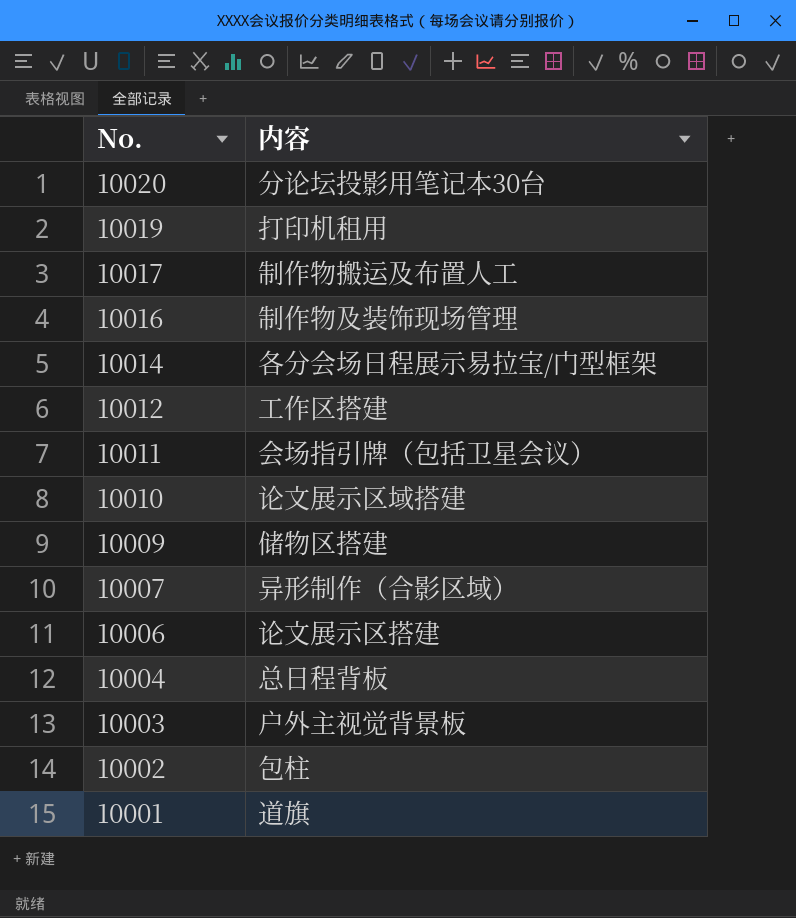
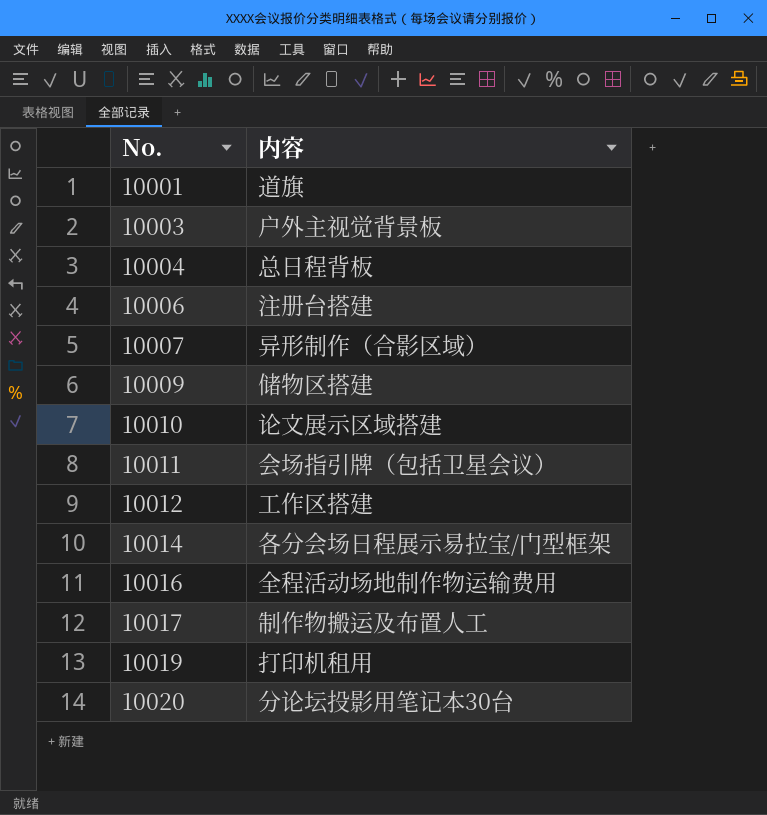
row order: No. descending -> No. ascending
row 10002: 包柱 -> none
10006 | 内容: 论文展示区搭建 -> 注册台搭建
10016 | 内容: 制作物及装饰现场管理 -> 全程活动场地制作物运输费用

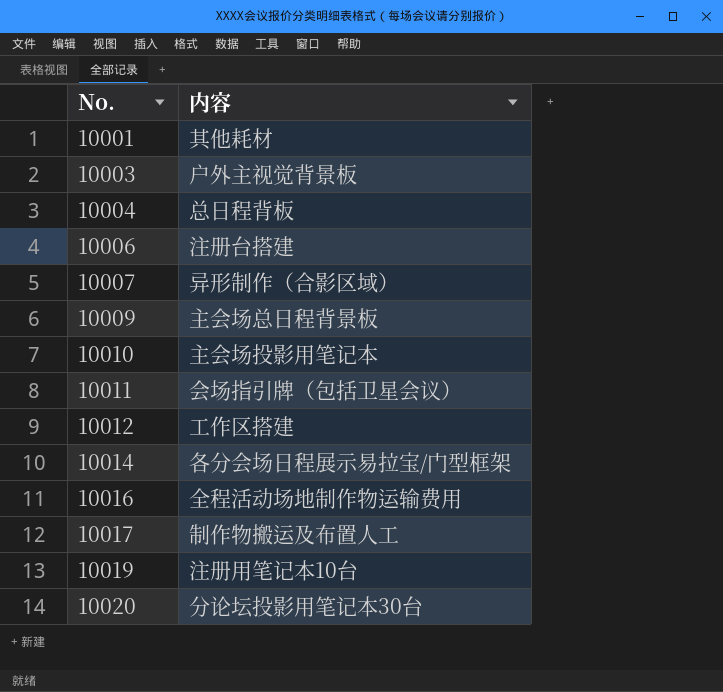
10001 | 内容: 道旗 -> 其他耗材
10009 | 内容: 储物区搭建 -> 主会场总日程背景板
10010 | 内容: 论文展示区域搭建 -> 主会场投影用笔记本
10019 | 内容: 打印机租用 -> 注册用笔记本10台

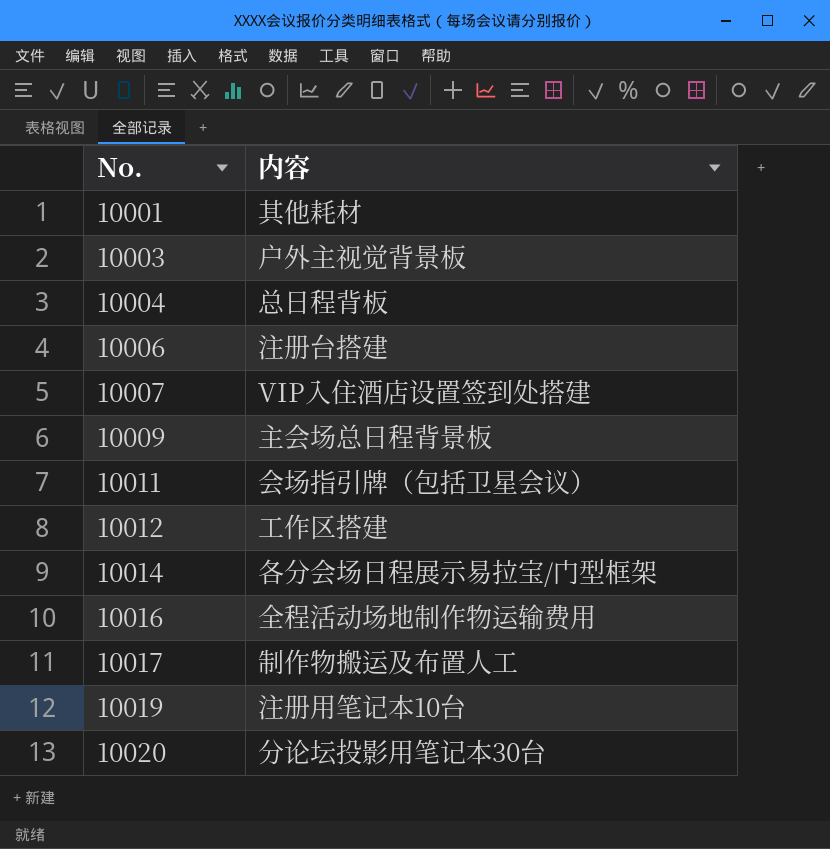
row 10010: 主会场投影用笔记本 -> none
10007 | 内容: 异形制作（合影区域） -> VIP入住酒店设置签到处搭建

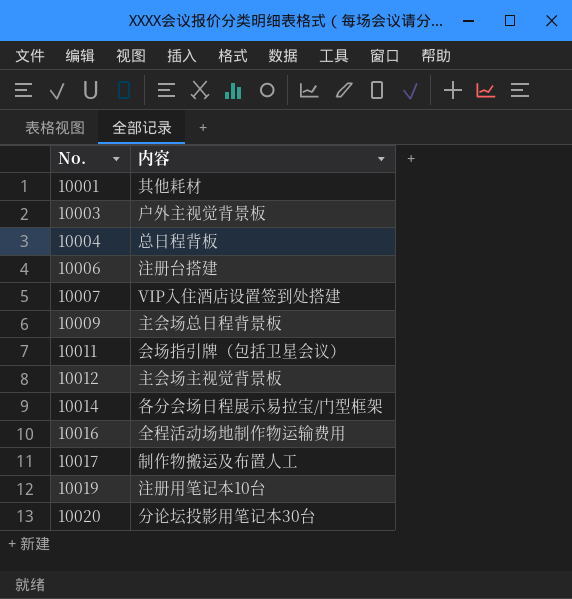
10012 | 内容: 工作区搭建 -> 主会场主视觉背景板

